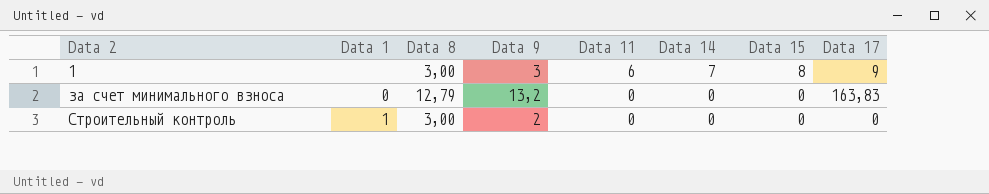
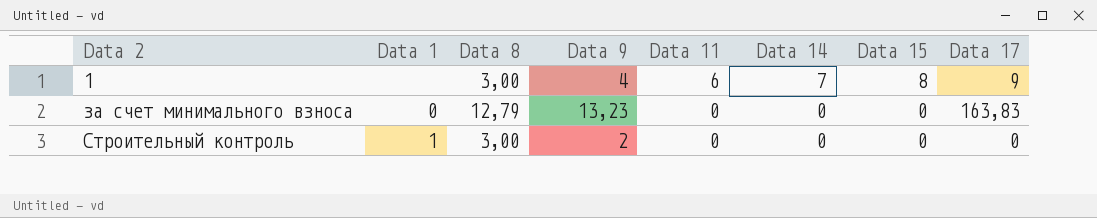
1 | Data 9: 3 -> 4
за счет минимального взноса | Data 9: 13,2 -> 13,23

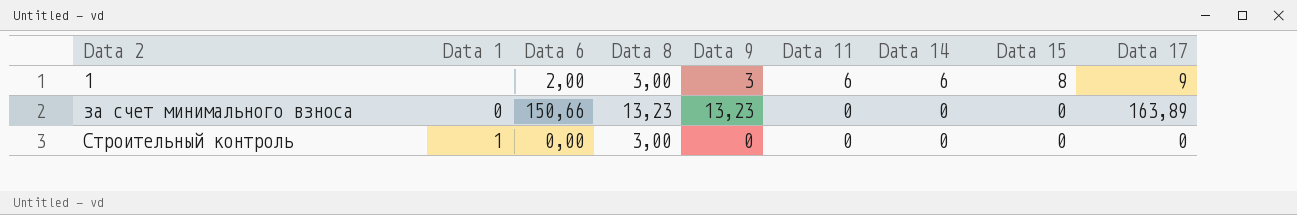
column Data 6 | position: none -> 3
1 | Data 9: 4 -> 3
1 | Data 14: 7 -> 6
за счет минимального взноса | Data 8: 12,79 -> 13,23
за счет минимального взноса | Data 17: 163,83 -> 163,89
Строительный контроль | Data 9: 2 -> 0

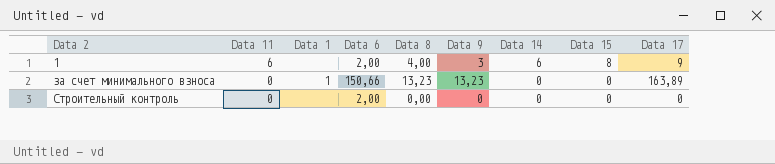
column Data 11 | position: 6 -> 2
1 | Data 8: 3,00 -> 4,00
за счет минимального взноса | Data 1: 0 -> 1
Строительный контроль | Data 1: 1 -> none
Строительный контроль | Data 6: 0,00 -> 2,00
Строительный контроль | Data 8: 3,00 -> 0,00

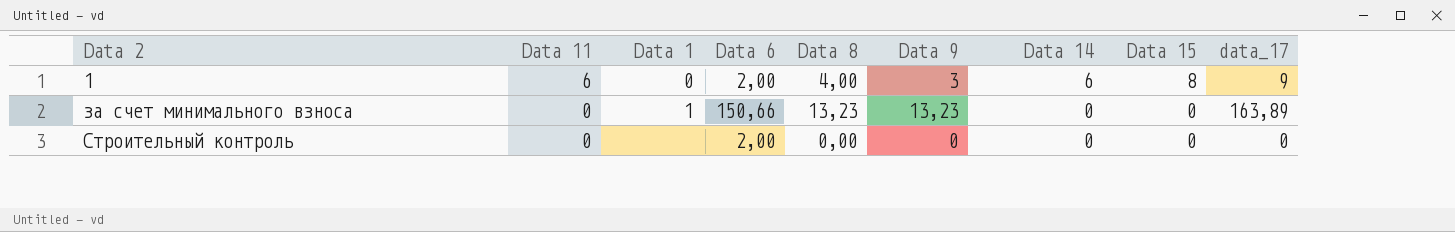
column name: Data 17 -> data_17
1 | Data 1: none -> 0

